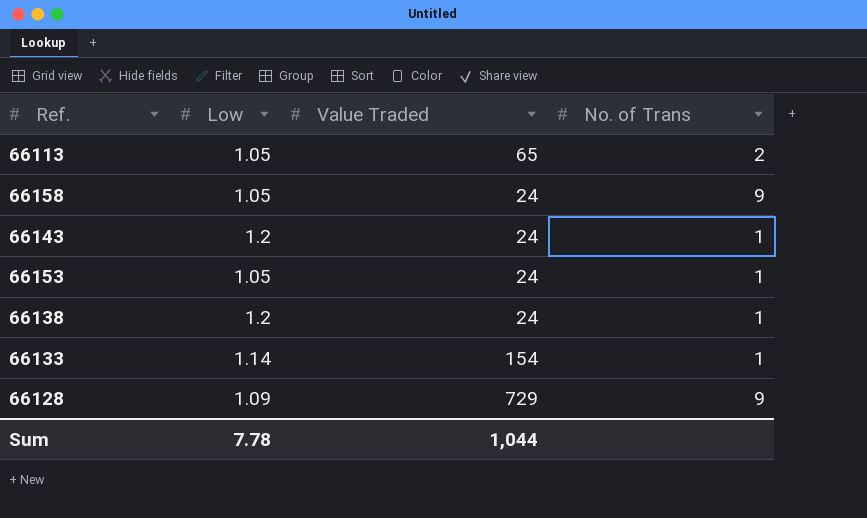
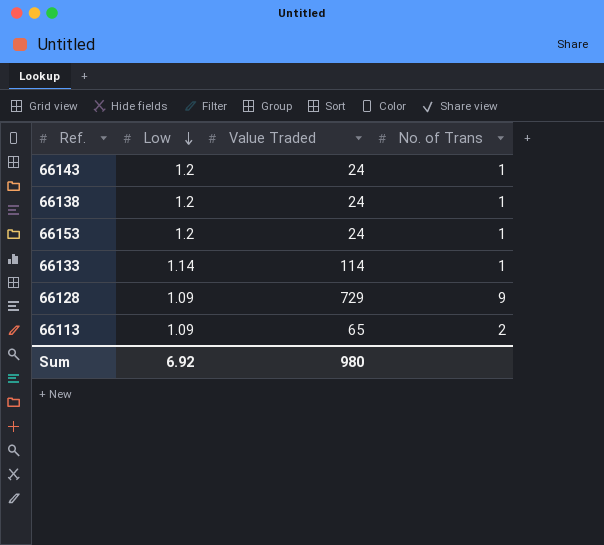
row order: none -> Low descending
row 66158: 1.05 | 24 | 9 -> none
66153 | Low: 1.05 -> 1.2
66133 | Value Traded: 154 -> 114
66113 | Low: 1.05 -> 1.09
Sum | Low: 7.78 -> 6.92
Sum | Value Traded: 1,044 -> 980

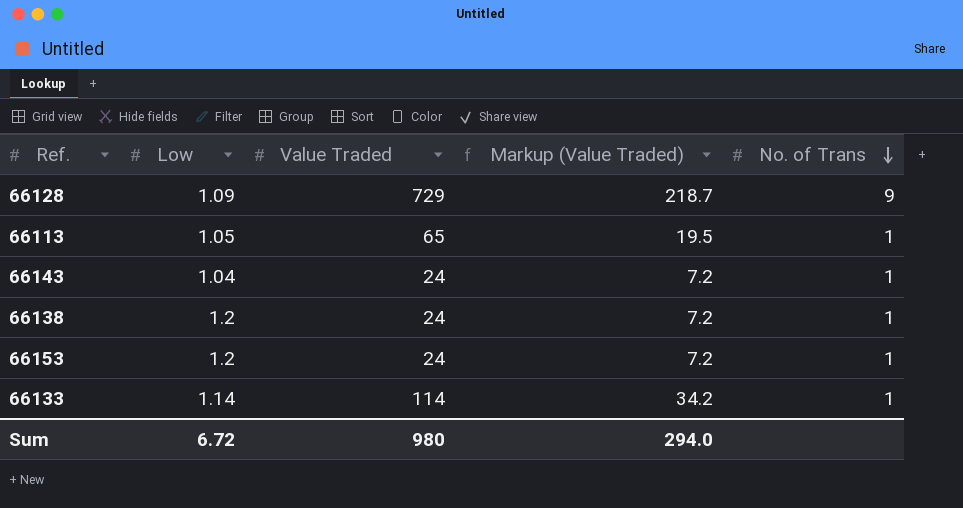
row order: Low descending -> No. of Trans descending
column Markup (Value Traded) | formula: none -> [Value Traded] * 0.3
66113 | Low: 1.09 -> 1.05
66113 | No. of Trans: 2 -> 1
66143 | Low: 1.2 -> 1.04
Sum | Low: 6.92 -> 6.72

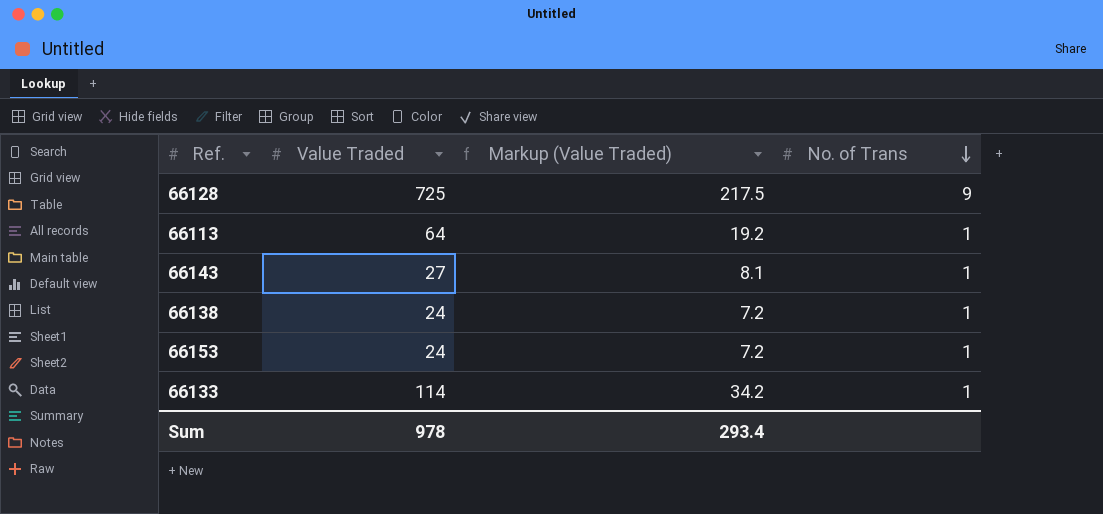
column Low | position: 2 -> none
66128 | Value Traded: 729 -> 725
66128 | Markup (Value Traded): 218.7 -> 217.5
66113 | Value Traded: 65 -> 64
66113 | Markup (Value Traded): 19.5 -> 19.2
66143 | Value Traded: 24 -> 27
66143 | Markup (Value Traded): 7.2 -> 8.1
Sum | Value Traded: 980 -> 978
Sum | Markup (Value Traded): 294.0 -> 293.4

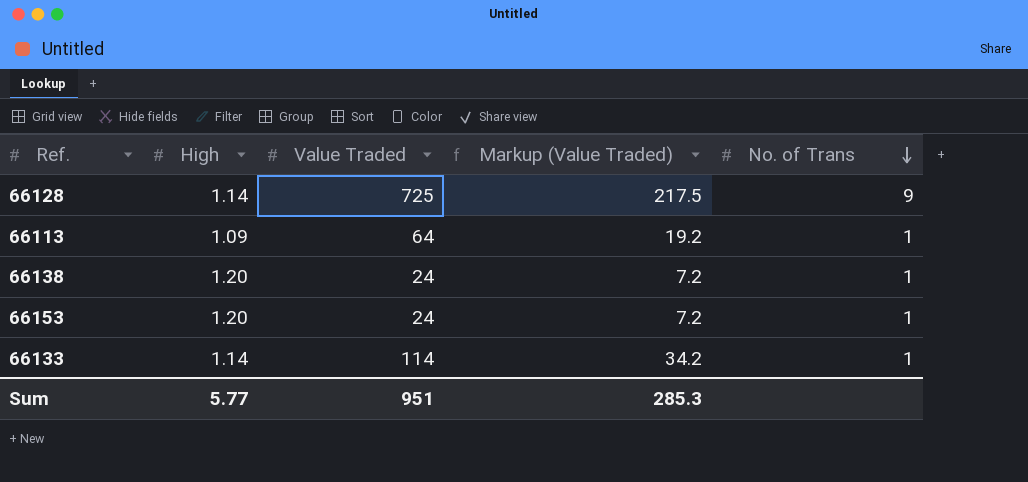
column High | position: none -> 2
row 66143: 27 | 8.1 | 1 -> none
Sum | Value Traded: 978 -> 951
Sum | Markup (Value Traded): 293.4 -> 285.3

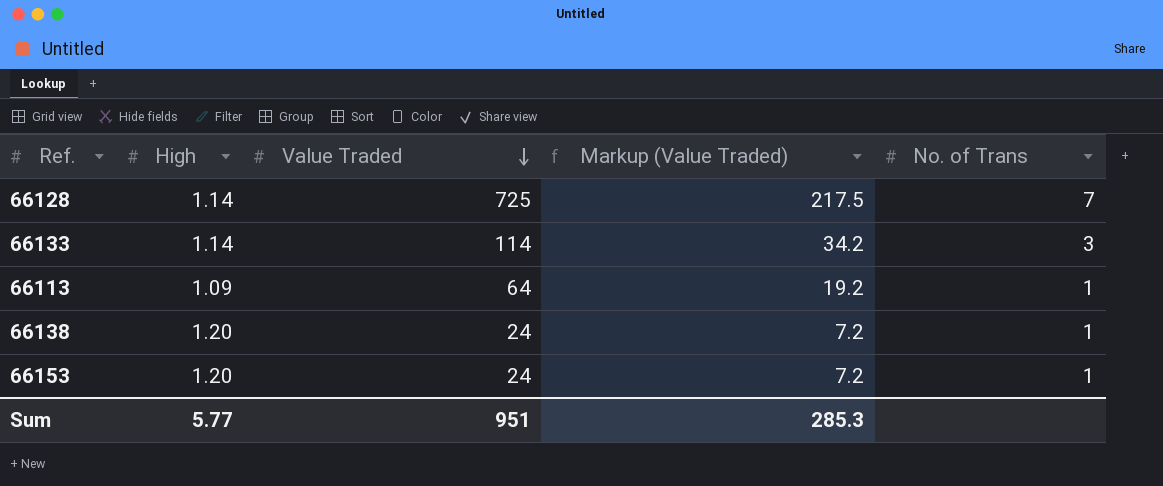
row order: No. of Trans descending -> Value Traded descending
66128 | No. of Trans: 9 -> 7
66133 | No. of Trans: 1 -> 3

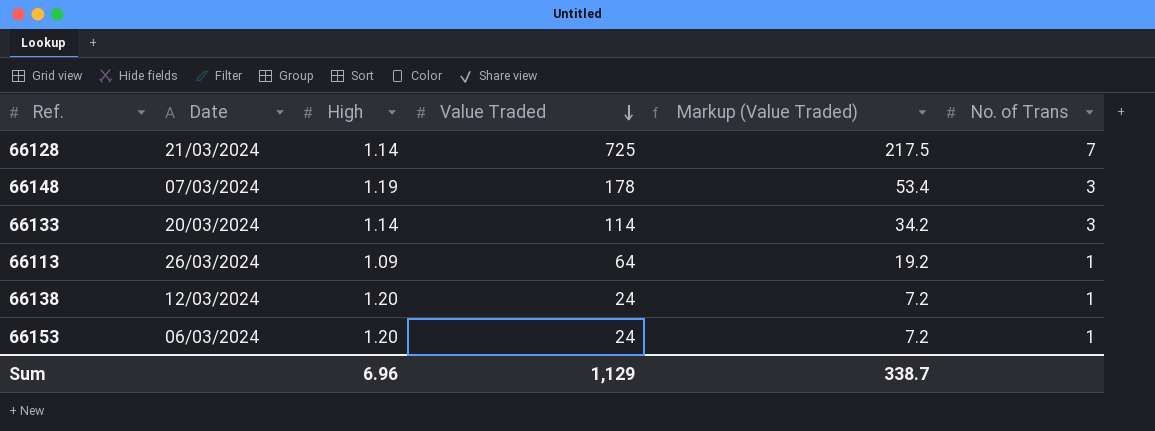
column Date | position: none -> 2
row 66148: none -> 07/03/2024 | 1.19 | 178 | 53.4 | 3
Sum | High: 5.77 -> 6.96
Sum | Value Traded: 951 -> 1,129
Sum | Markup (Value Traded): 285.3 -> 338.7

